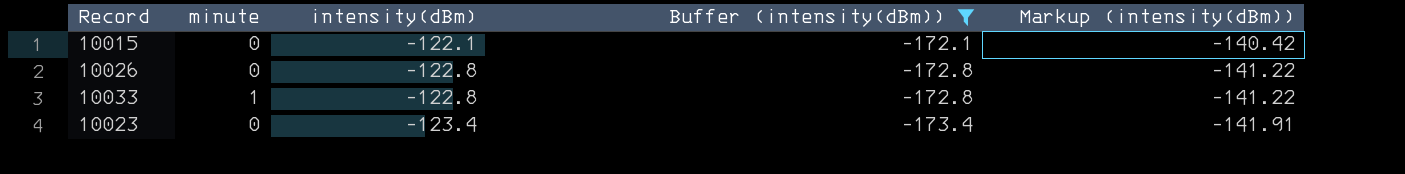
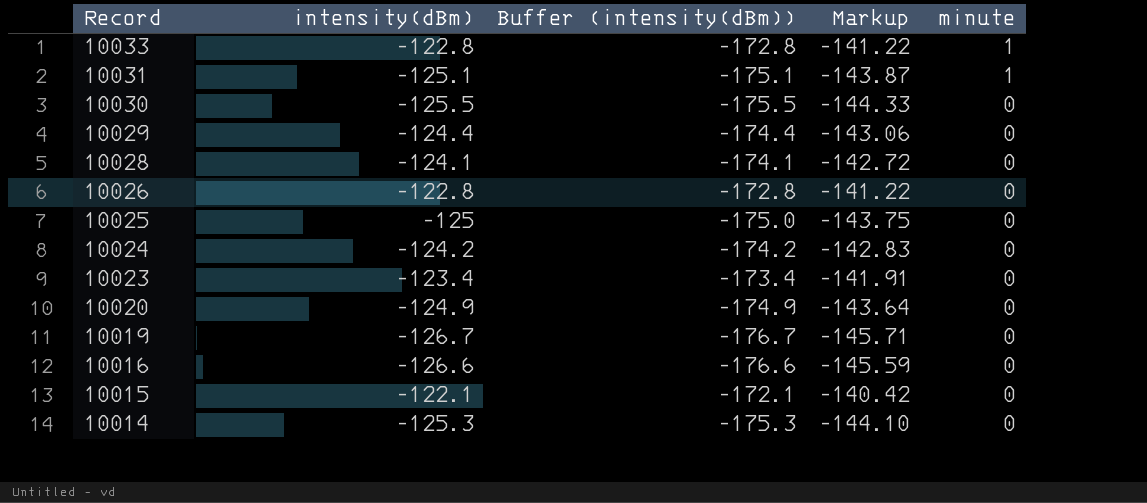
filter: Buffer (intensity(dBm)) >= -173.4 -> none
row order: intensity(dBm) descending -> Record descending
column name: Markup (intensity(dBm)) -> Markup
column minute | position: 2 -> 5

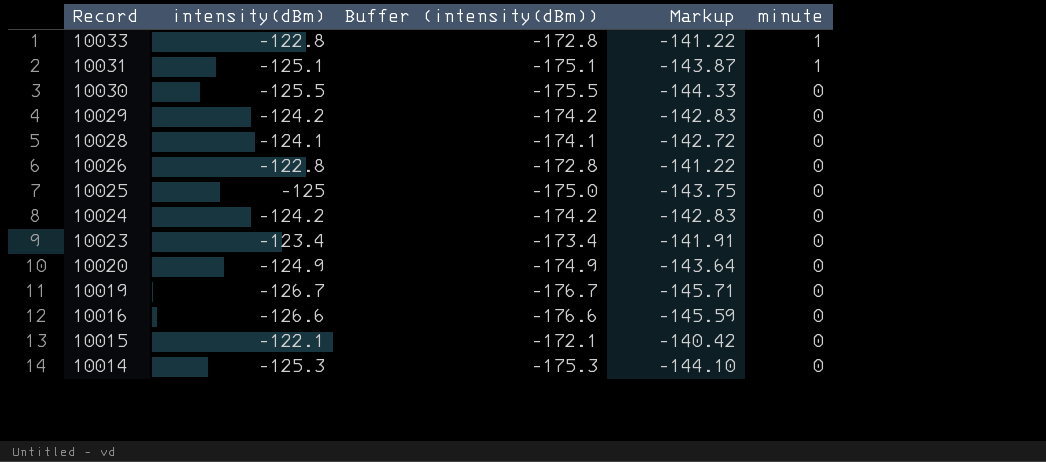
10029 | intensity(dBm): -124.4 -> -124.2
10029 | Buffer (intensity(dBm)): -174.4 -> -174.2
10029 | Markup: -143.06 -> -142.83

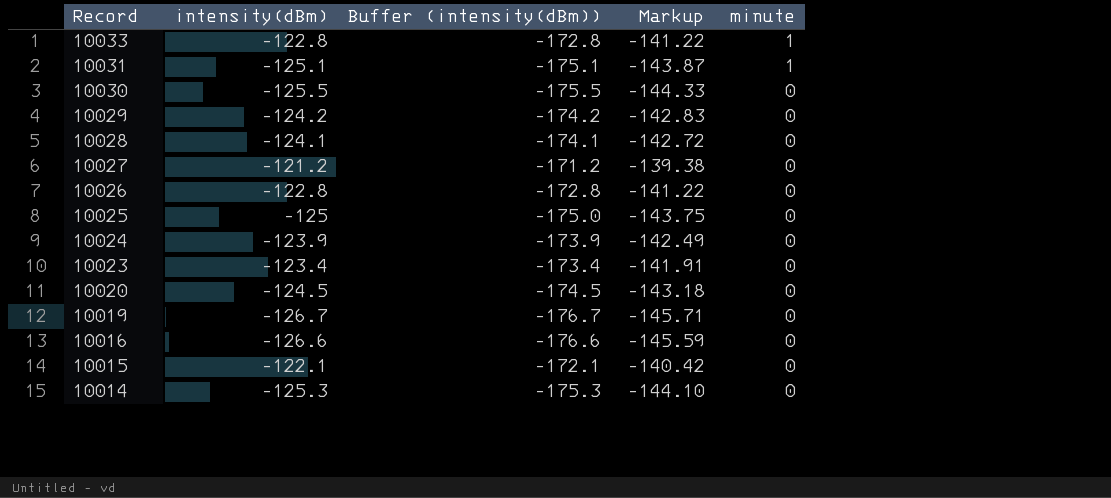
row 10027: none -> -121.2 | -171.2 | -139.38 | 0
10024 | intensity(dBm): -124.2 -> -123.9
10024 | Buffer (intensity(dBm)): -174.2 -> -173.9
10024 | Markup: -142.83 -> -142.49
10020 | intensity(dBm): -124.9 -> -124.5
10020 | Buffer (intensity(dBm)): -174.9 -> -174.5
10020 | Markup: -143.64 -> -143.18

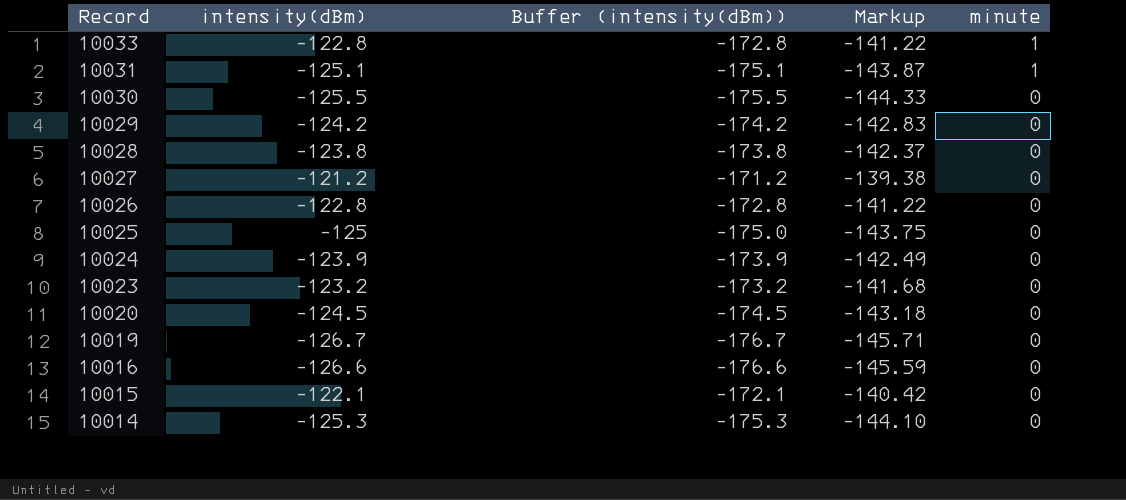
10028 | intensity(dBm): -124.1 -> -123.8
10028 | Buffer (intensity(dBm)): -174.1 -> -173.8
10028 | Markup: -142.72 -> -142.37
10023 | intensity(dBm): -123.4 -> -123.2
10023 | Buffer (intensity(dBm)): -173.4 -> -173.2
10023 | Markup: -141.91 -> -141.68

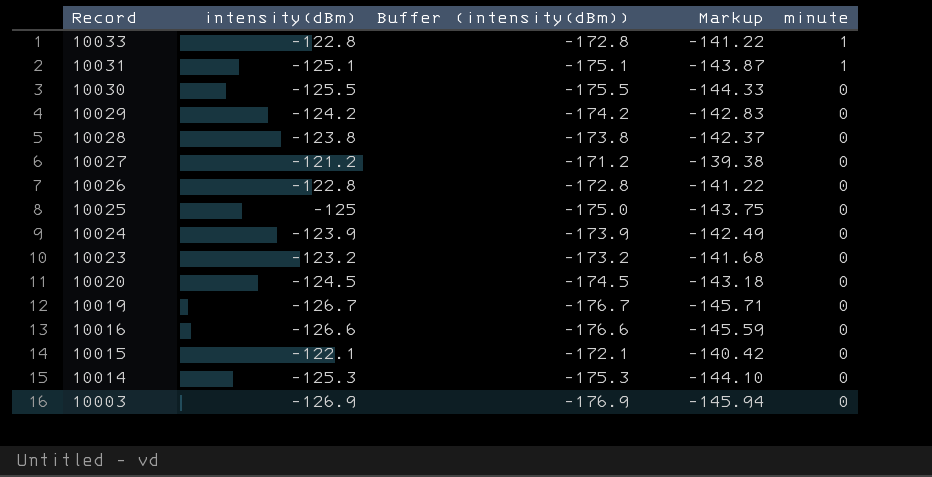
row 10003: none -> -126.9 | -176.9 | -145.94 | 0

